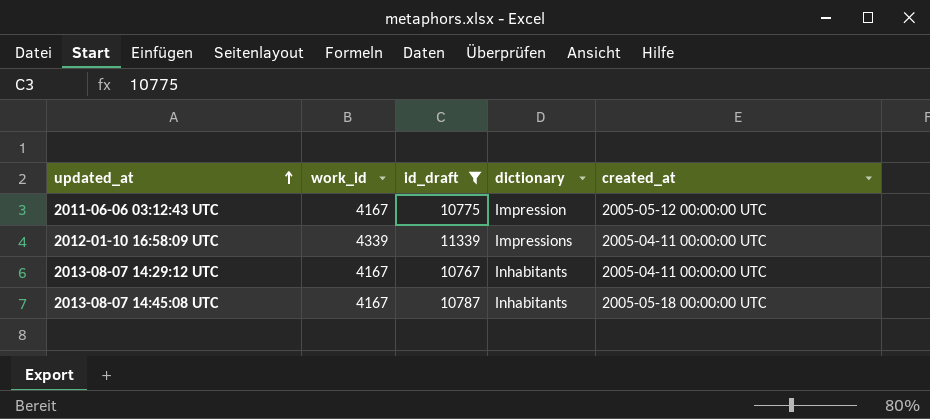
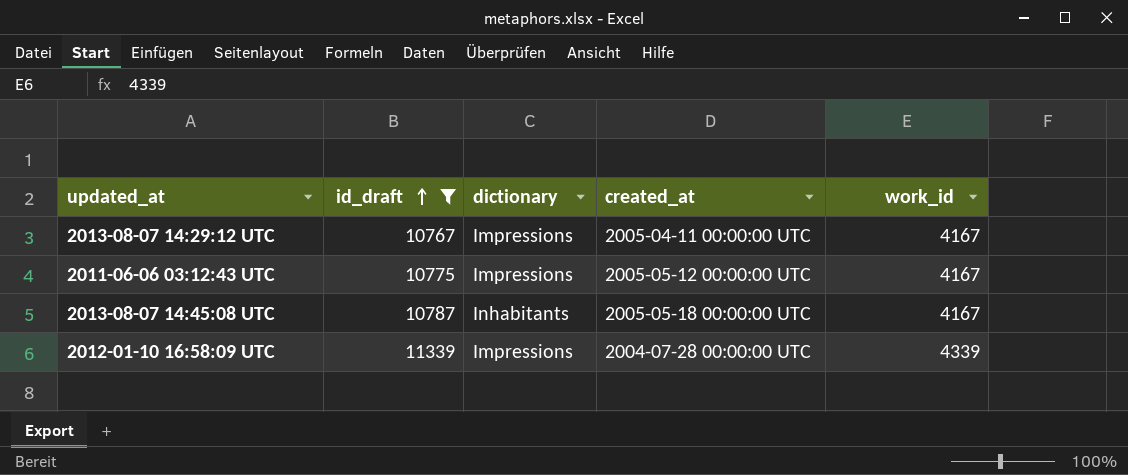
row order: updated_at ascending -> id_draft ascending
column work_id | position: 2 -> 5
2013-08-07 14:29:12 UTC | dictionary: Inhabitants -> Impressions
2011-06-06 03:12:43 UTC | dictionary: Impression -> Impressions
2012-01-10 16:58:09 UTC | created_at: 2005-04-11 00:00:00 UTC -> 2004-07-28 00:00:00 UTC

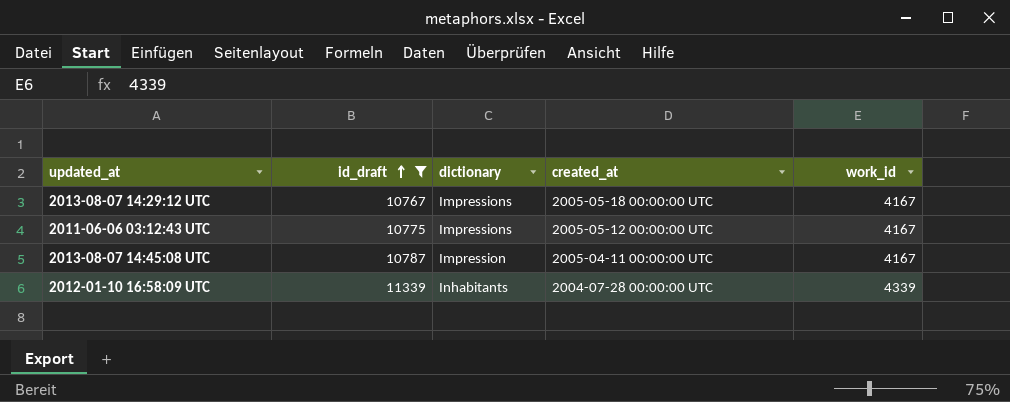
2013-08-07 14:29:12 UTC | created_at: 2005-04-11 00:00:00 UTC -> 2005-05-18 00:00:00 UTC
2013-08-07 14:45:08 UTC | dictionary: Inhabitants -> Impression
2013-08-07 14:45:08 UTC | created_at: 2005-05-18 00:00:00 UTC -> 2005-04-11 00:00:00 UTC
2012-01-10 16:58:09 UTC | dictionary: Impressions -> Inhabitants

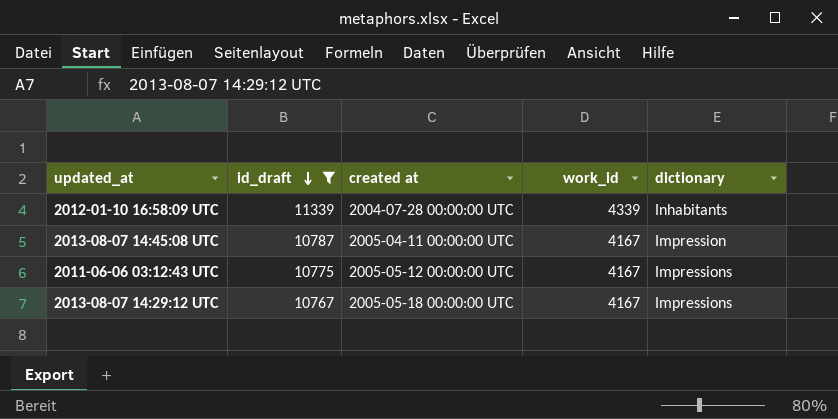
row order: id_draft ascending -> id_draft descending
column name: created_at -> created at
column dictionary | position: 3 -> 5

